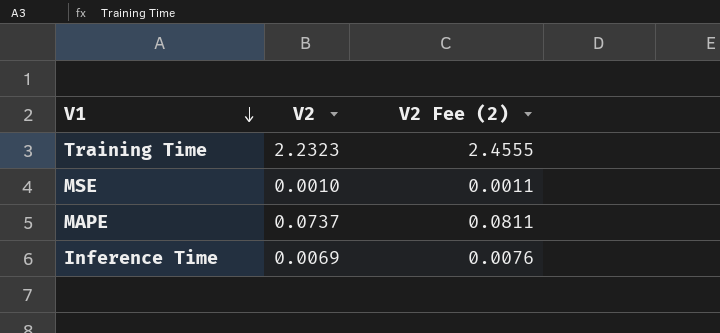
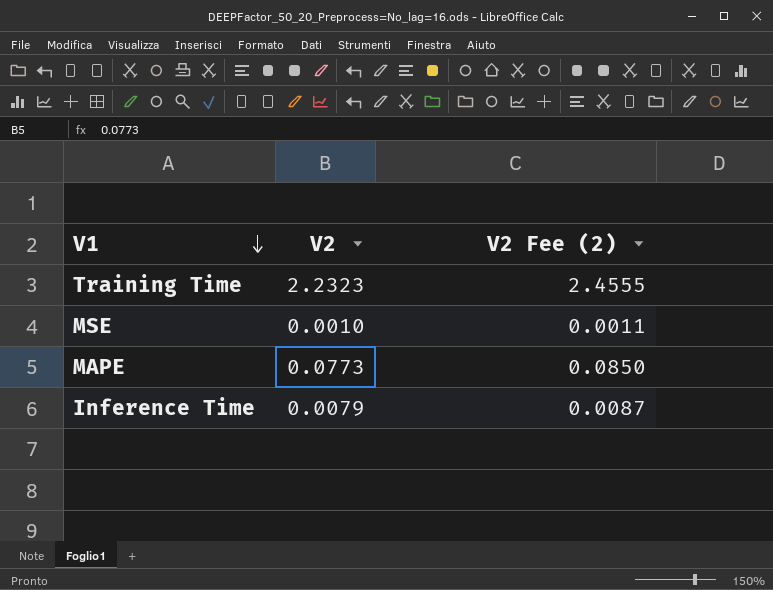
MAPE | V2: 0.0737 -> 0.0773
MAPE | V2 Fee (2): 0.0811 -> 0.0850
Inference Time | V2: 0.0069 -> 0.0079
Inference Time | V2 Fee (2): 0.0076 -> 0.0087

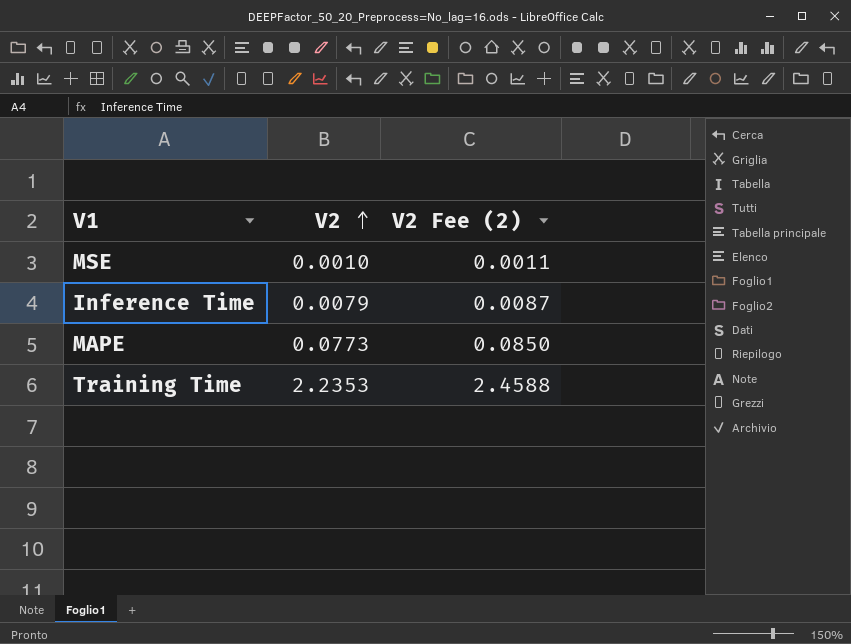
row order: V1 descending -> V2 ascending
Training Time | V2: 2.2323 -> 2.2353
Training Time | V2 Fee (2): 2.4555 -> 2.4588

